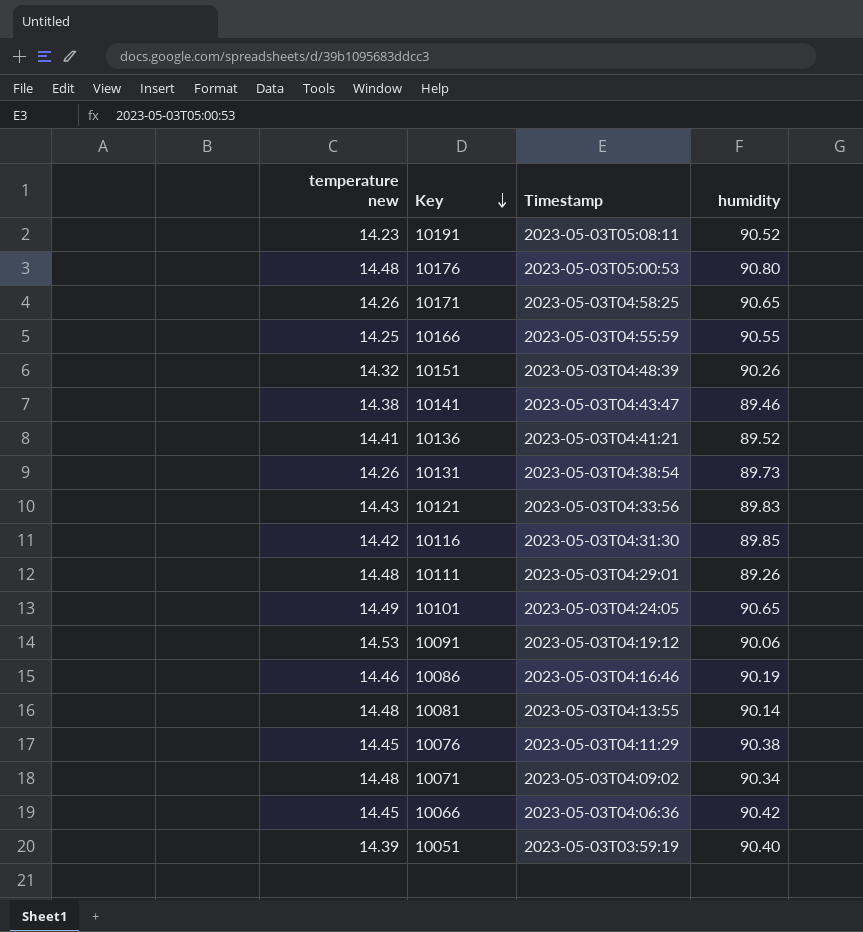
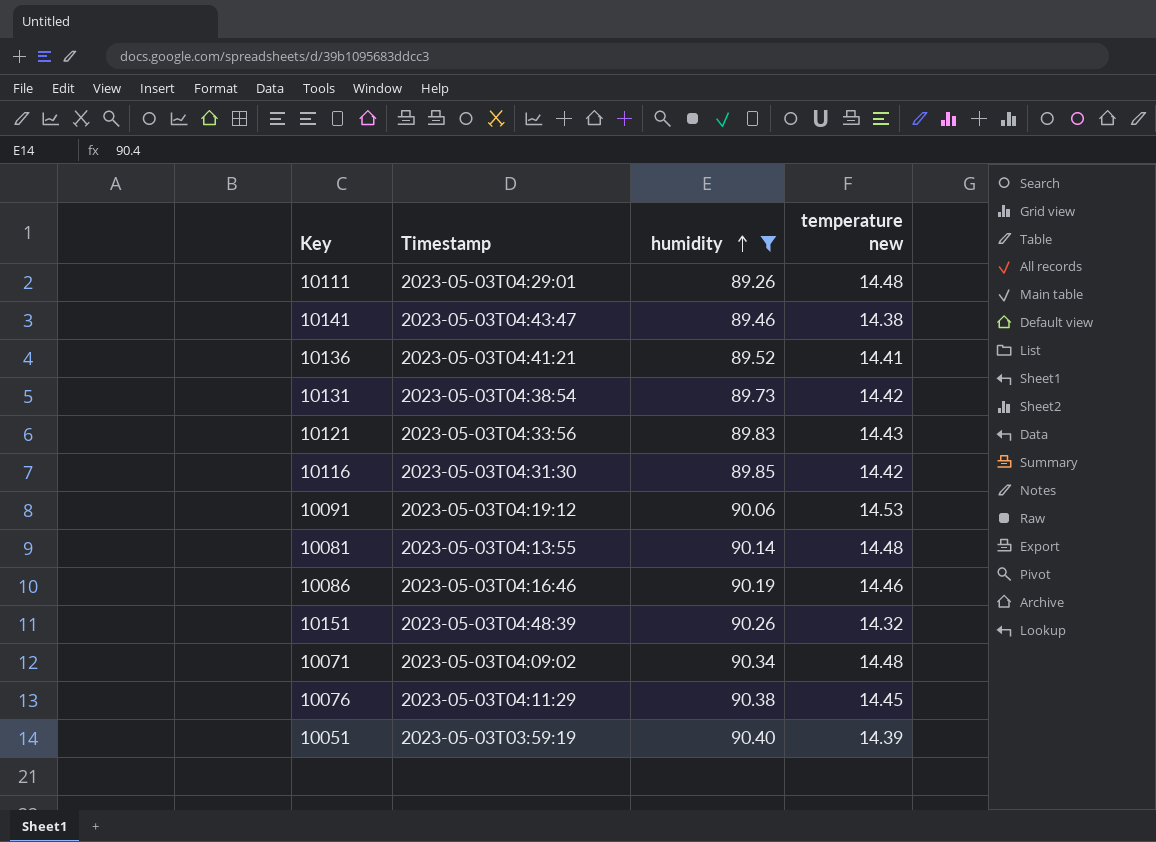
filter: none -> humidity <= 90.40
row order: Key descending -> humidity ascending
column temperature new | position: 1 -> 4
10131 | temperature new: 14.26 -> 14.42

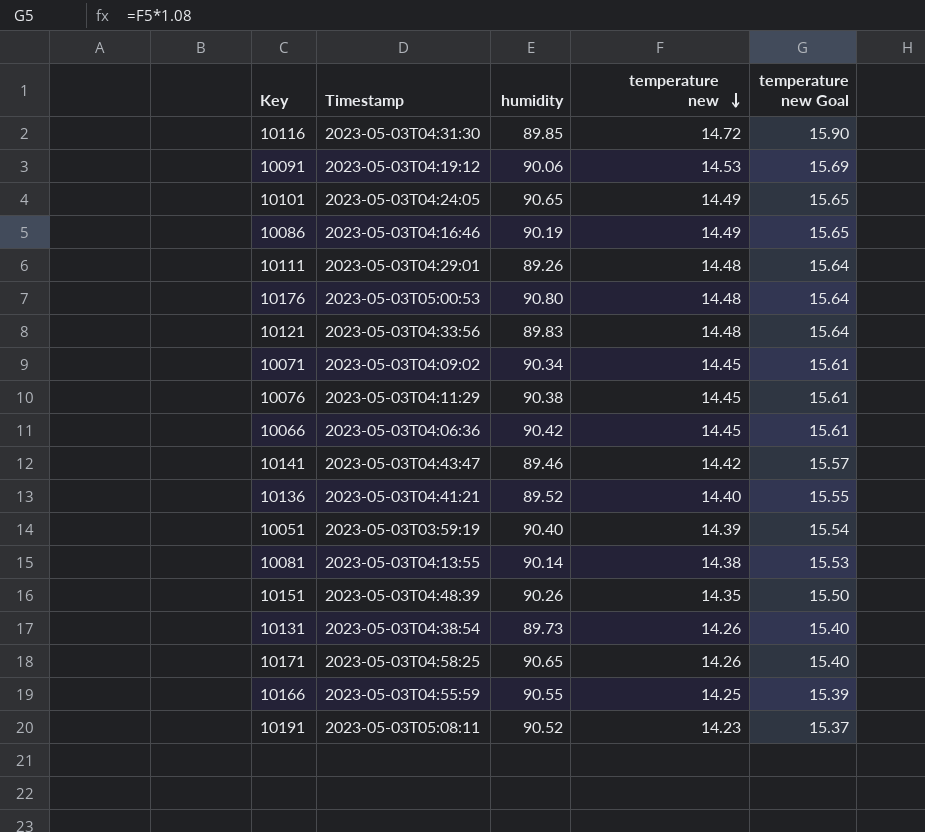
filter: humidity <= 90.40 -> none
row order: humidity ascending -> temperature new descending
column temperature new Goal | formula: none -> [temperature new] * 1.08
10116 | temperature new: 14.42 -> 14.72
10086 | temperature new: 14.46 -> 14.49
10121 | temperature new: 14.43 -> 14.48
10071 | temperature new: 14.48 -> 14.45
10141 | temperature new: 14.38 -> 14.42
10136 | temperature new: 14.41 -> 14.40
10081 | temperature new: 14.48 -> 14.38
10151 | temperature new: 14.32 -> 14.35
10131 | temperature new: 14.42 -> 14.26

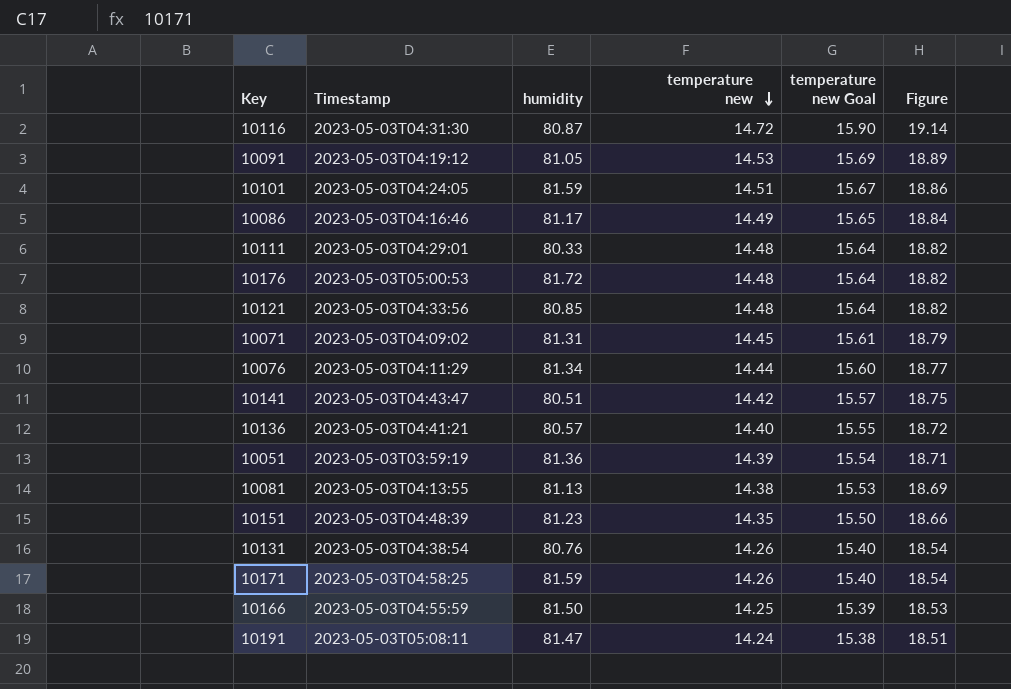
column Figure | formula: none -> [temperature new] * 1.3
row 10066: 2023-05-03T04:06:36 | 90.42 | 14.45 | 15.61 -> none
10116 | humidity: 89.85 -> 80.87
10091 | humidity: 90.06 -> 81.05
10101 | humidity: 90.65 -> 81.59
10101 | temperature new: 14.49 -> 14.51
10101 | temperature new Goal: 15.65 -> 15.67
10086 | humidity: 90.19 -> 81.17
10111 | humidity: 89.26 -> 80.33
10176 | humidity: 90.80 -> 81.72
10121 | humidity: 89.83 -> 80.85
10071 | humidity: 90.34 -> 81.31
10076 | humidity: 90.38 -> 81.34
10076 | temperature new: 14.45 -> 14.44
10076 | temperature new Goal: 15.61 -> 15.60
10141 | humidity: 89.46 -> 80.51
10136 | humidity: 89.52 -> 80.57
10051 | humidity: 90.40 -> 81.36
10081 | humidity: 90.14 -> 81.13
10151 | humidity: 90.26 -> 81.23
10131 | humidity: 89.73 -> 80.76
10171 | humidity: 90.65 -> 81.59
10166 | humidity: 90.55 -> 81.50
10191 | humidity: 90.52 -> 81.47
10191 | temperature new: 14.23 -> 14.24
10191 | temperature new Goal: 15.37 -> 15.38

